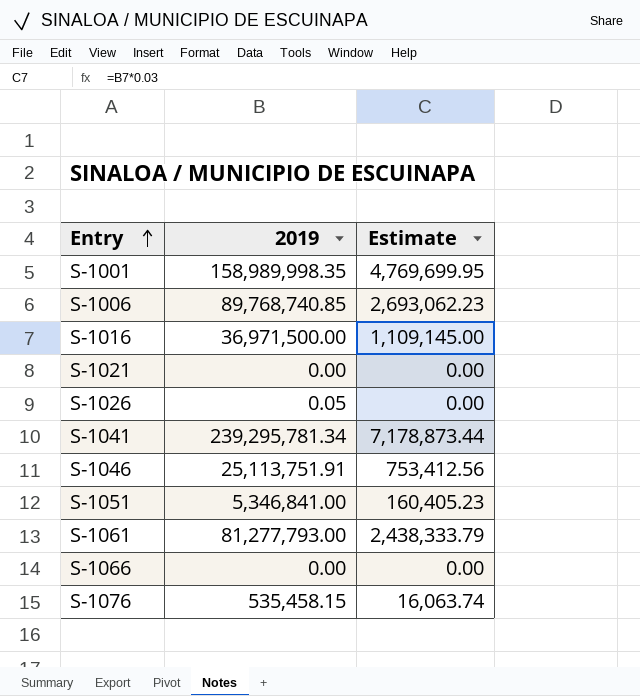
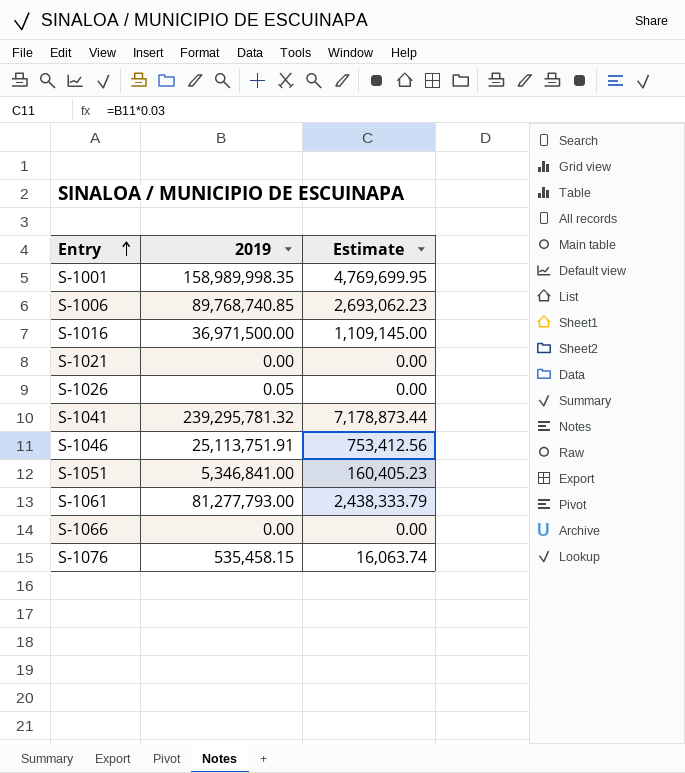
S-1041 | 2019: 239,295,781.34 -> 239,295,781.32

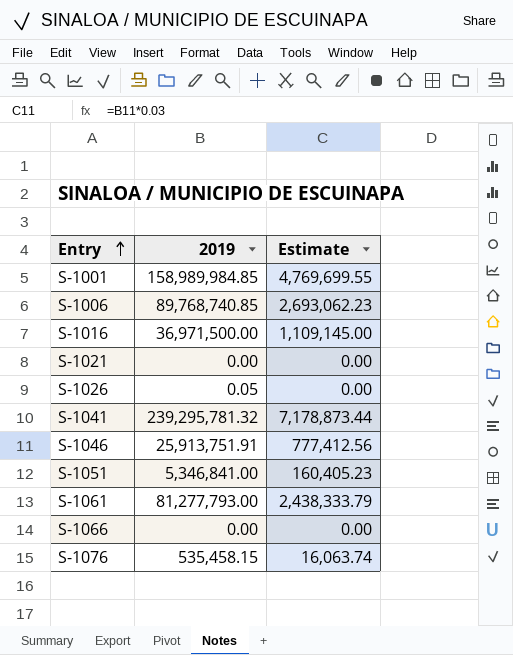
S-1001 | 2019: 158,989,998.35 -> 158,989,984.85
S-1001 | Estimate: 4,769,699.95 -> 4,769,699.55
S-1046 | 2019: 25,113,751.91 -> 25,913,751.91
S-1046 | Estimate: 753,412.56 -> 777,412.56

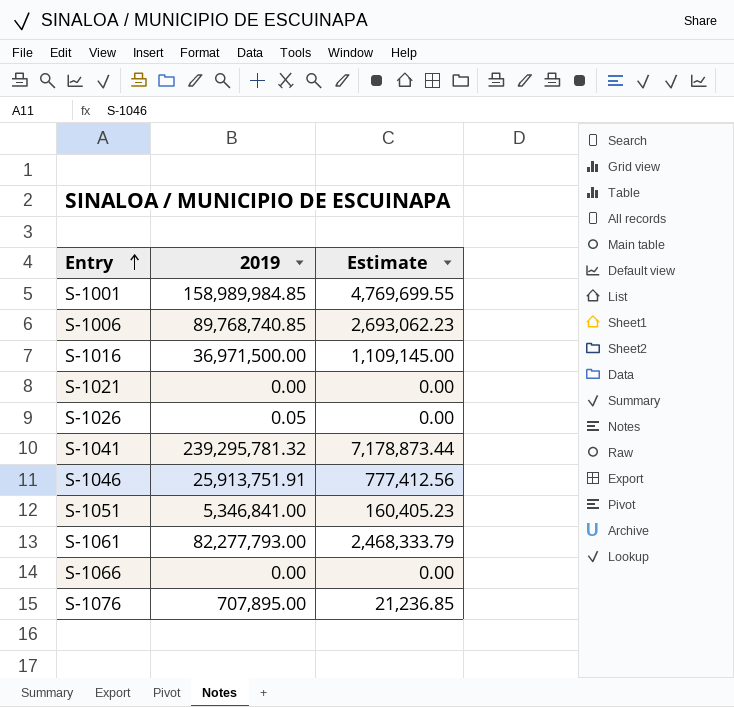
S-1061 | 2019: 81,277,793.00 -> 82,277,793.00
S-1061 | Estimate: 2,438,333.79 -> 2,468,333.79
S-1076 | 2019: 535,458.15 -> 707,895.00
S-1076 | Estimate: 16,063.74 -> 21,236.85

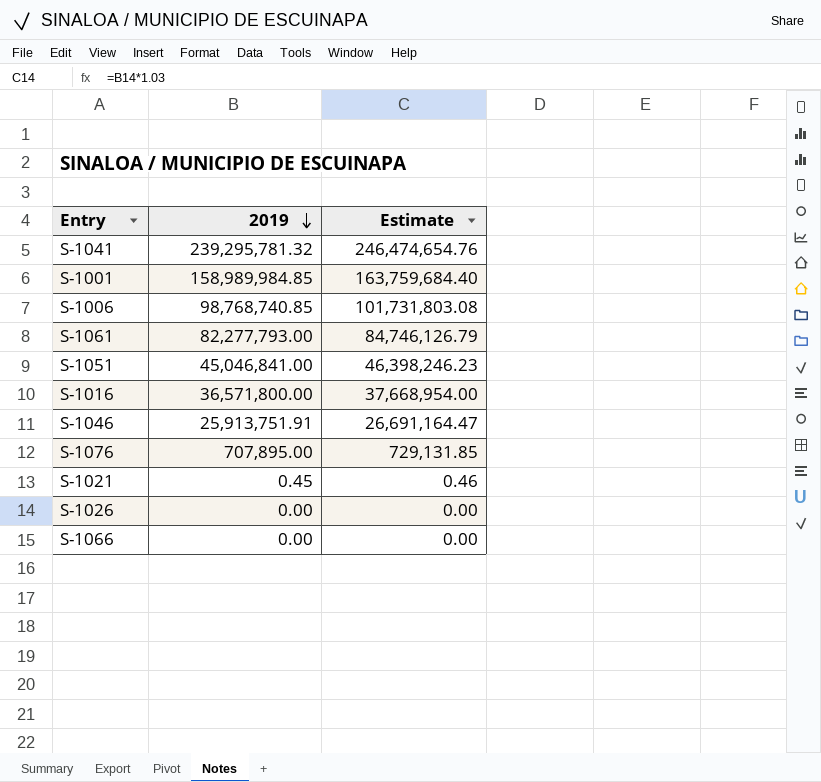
row order: Entry ascending -> 2019 descending
column Estimate | formula: [2019] * 0.03 -> [2019] * 1.03
S-1006 | 2019: 89,768,740.85 -> 98,768,740.85
S-1051 | 2019: 5,346,841.00 -> 45,046,841.00
S-1016 | 2019: 36,971,500.00 -> 36,571,800.00
S-1021 | 2019: 0.00 -> 0.45
S-1026 | 2019: 0.05 -> 0.00

